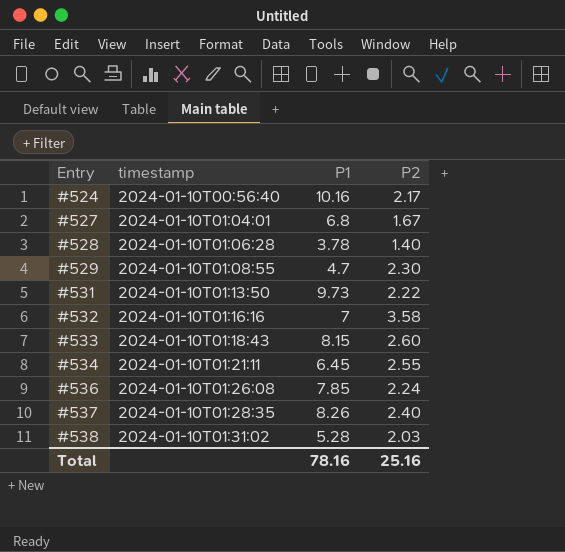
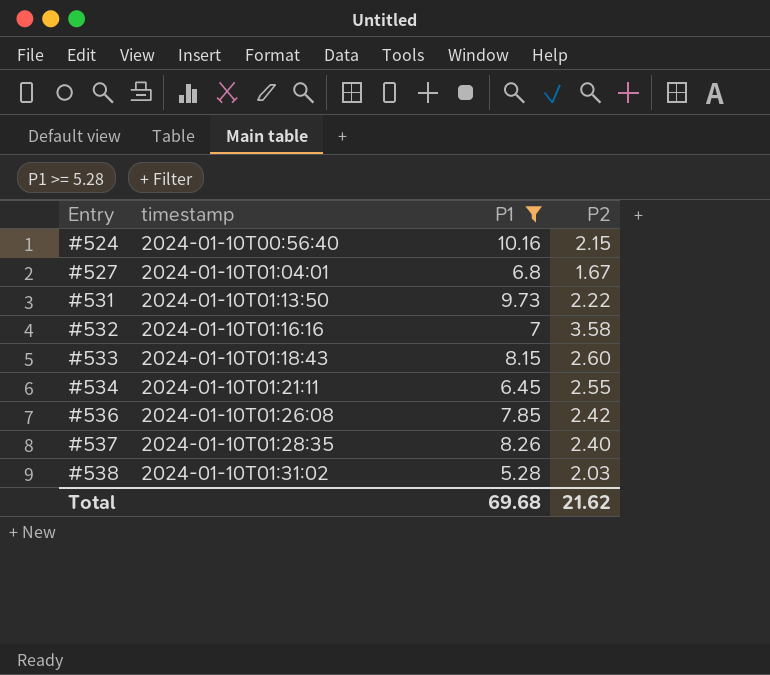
filter: none -> P1 >= 5.28
#524 | P2: 2.17 -> 2.15
#536 | P2: 2.24 -> 2.42
Total | P1: 78.16 -> 69.68
Total | P2: 25.16 -> 21.62

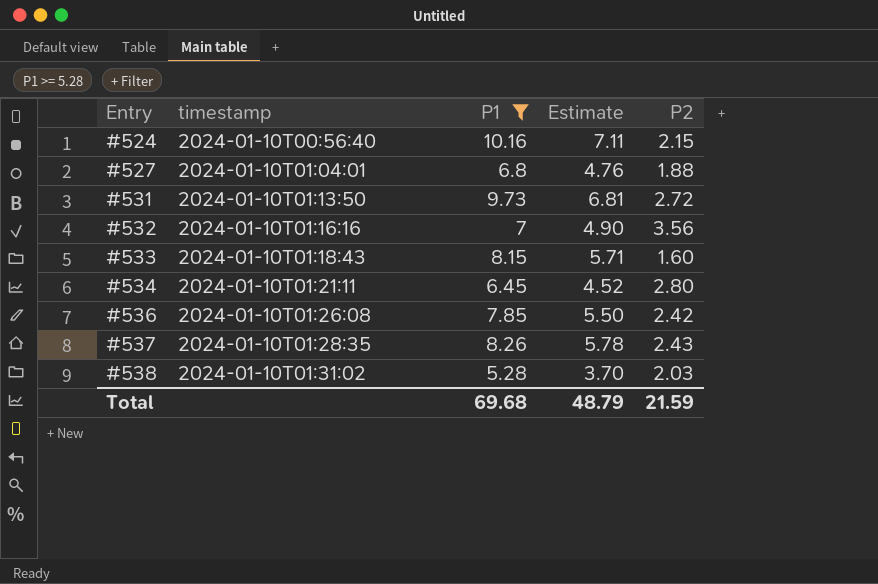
column Estimate | formula: none -> [P1] * 0.7
#527 | P2: 1.67 -> 1.88
#531 | P2: 2.22 -> 2.72
#532 | P2: 3.58 -> 3.56
#533 | P2: 2.60 -> 1.60
#534 | P2: 2.55 -> 2.80
#537 | P2: 2.40 -> 2.43
Total | P2: 21.62 -> 21.59

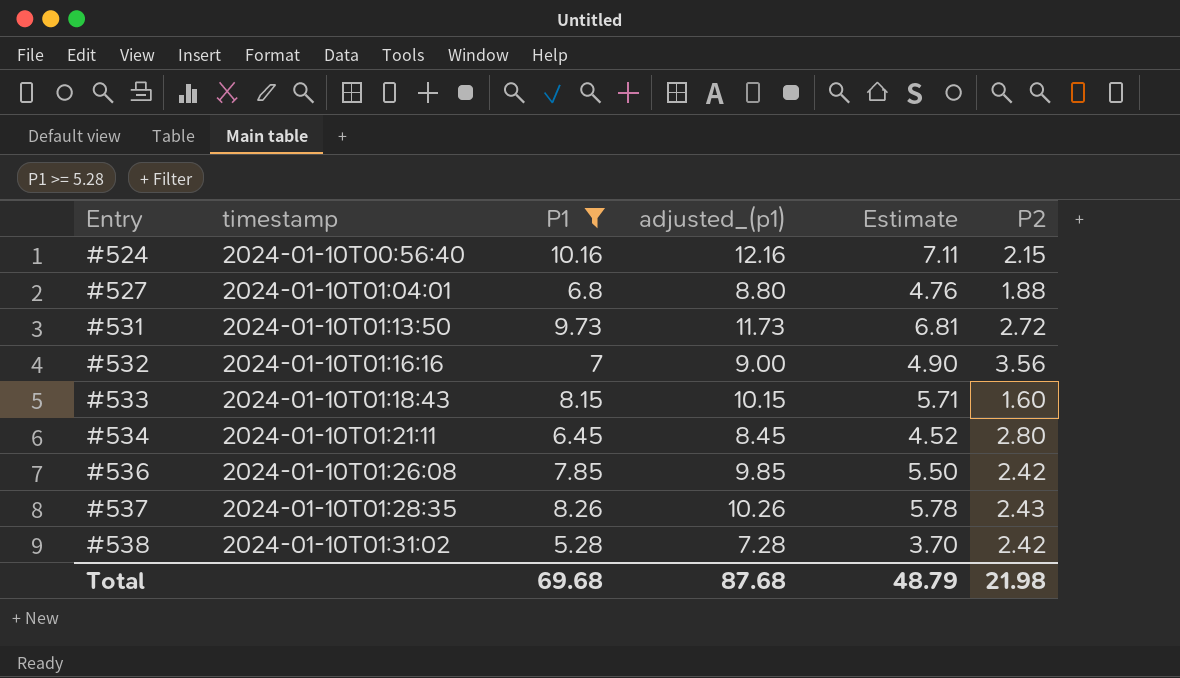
column adjusted_(p1) | formula: none -> [P1] + 2
#538 | P2: 2.03 -> 2.42
Total | P2: 21.59 -> 21.98

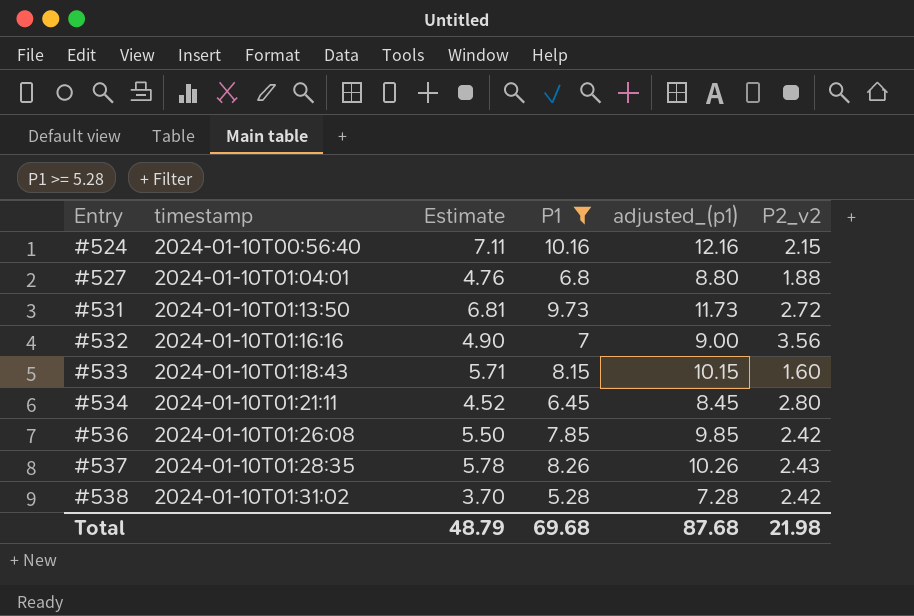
column Estimate | position: 5 -> 3
column name: P2 -> P2_v2

